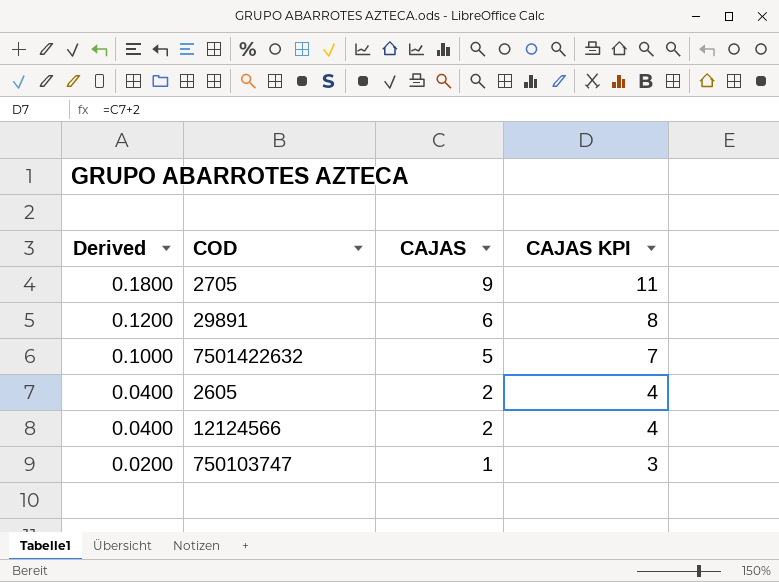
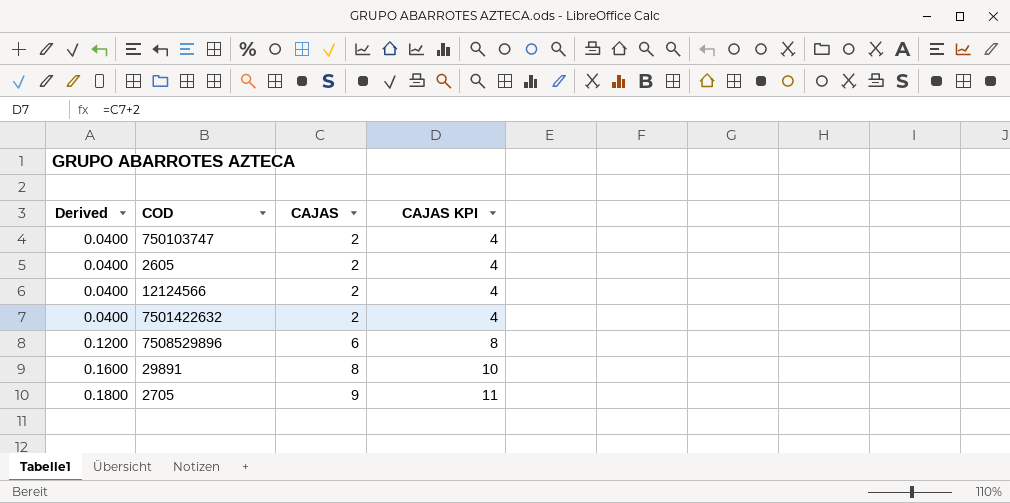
row order: Derived descending -> Derived ascending
750103747 | Derived: 0.0200 -> 0.0400
750103747 | CAJAS: 1 -> 2
750103747 | CAJAS KPI: 3 -> 4
7501422632 | Derived: 0.1000 -> 0.0400
7501422632 | CAJAS: 5 -> 2
7501422632 | CAJAS KPI: 7 -> 4
row 7508529896: none -> 0.1200 | 6 | 8
29891 | Derived: 0.1200 -> 0.1600
29891 | CAJAS: 6 -> 8
29891 | CAJAS KPI: 8 -> 10

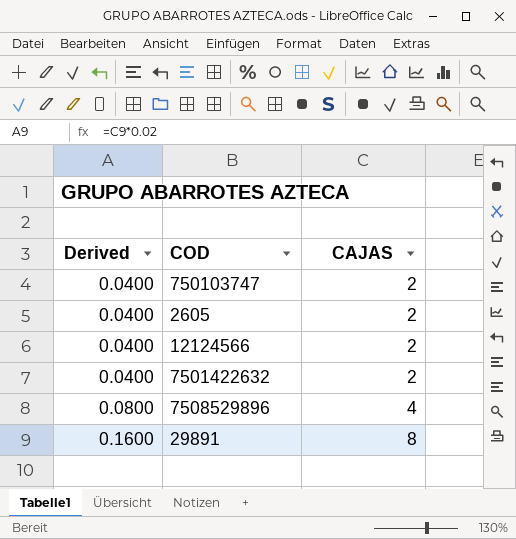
column CAJAS KPI | formula: [CAJAS] + 2 -> none
row 2705: 0.1800 | 9 | 11 -> none
7508529896 | Derived: 0.1200 -> 0.0800
7508529896 | CAJAS: 6 -> 4

